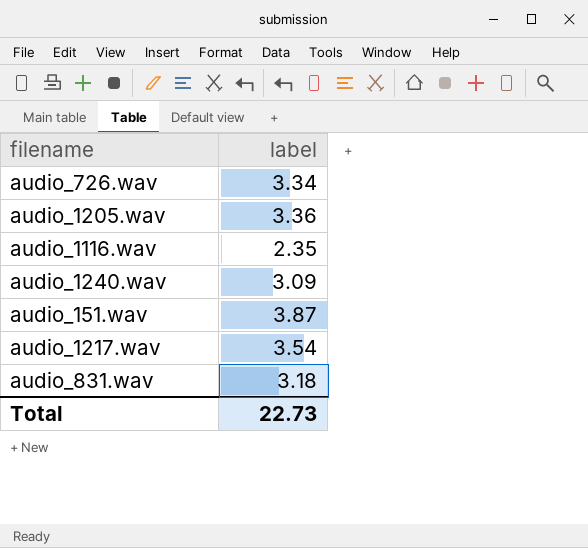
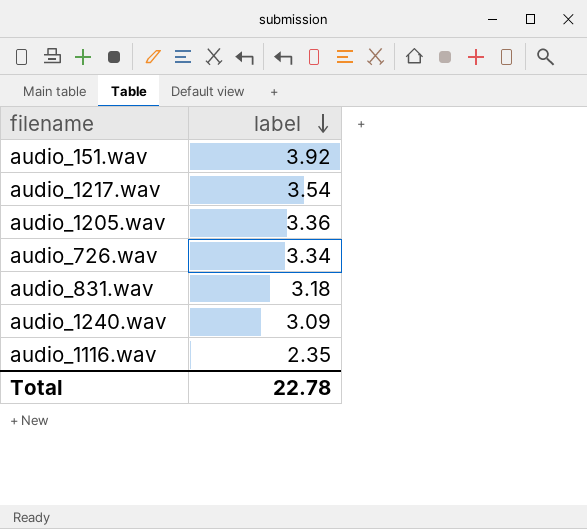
row order: none -> label descending
audio_151.wav | label: 3.87 -> 3.92
Total | label: 22.73 -> 22.78

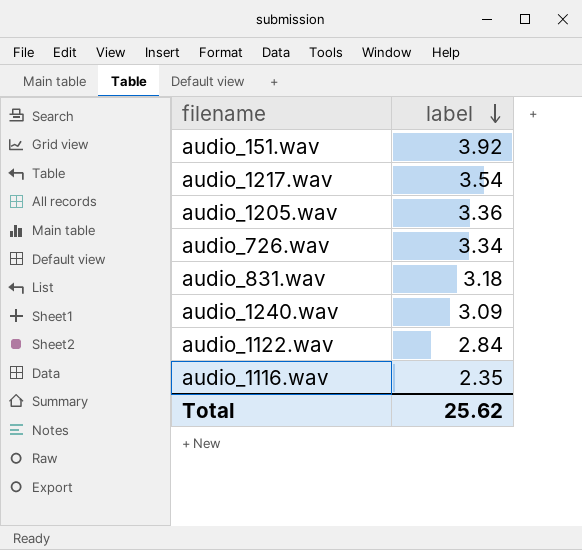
row audio_1122.wav: none -> 2.84
Total | label: 22.78 -> 25.62

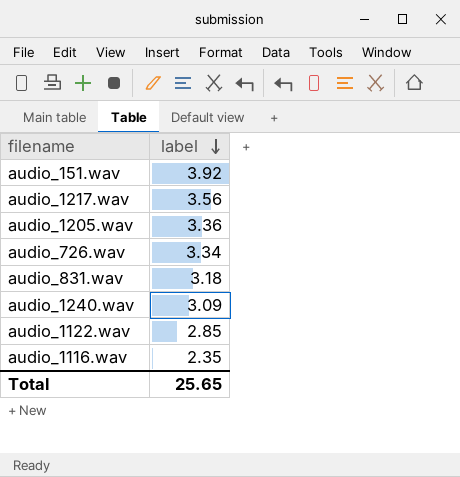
audio_1217.wav | label: 3.54 -> 3.56
audio_1122.wav | label: 2.84 -> 2.85
Total | label: 25.62 -> 25.65

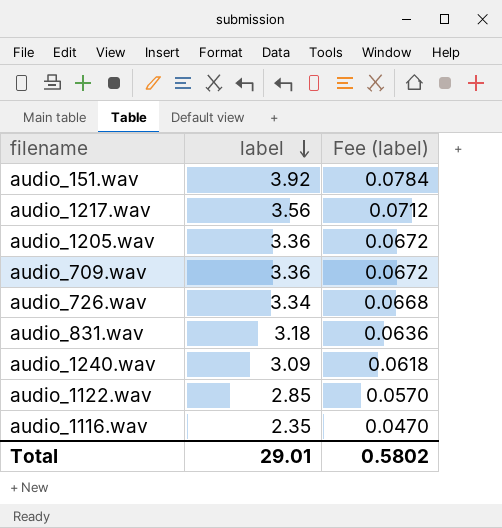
column Fee (label) | formula: none -> [label] * 0.02
row audio_709.wav: none -> 3.36 | 0.0672
Total | label: 25.65 -> 29.01

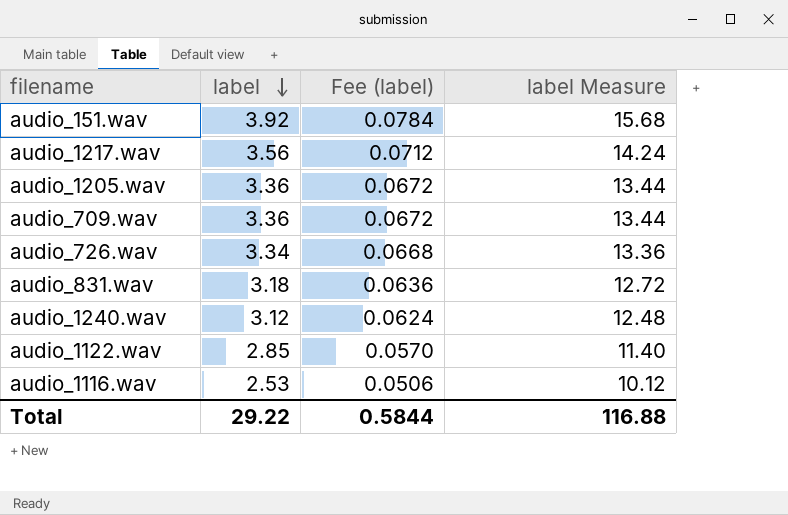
column label Measure | formula: none -> [label] * 4
audio_1240.wav | label: 3.09 -> 3.12
audio_1240.wav | Fee (label): 0.0618 -> 0.0624
audio_1116.wav | label: 2.35 -> 2.53
audio_1116.wav | Fee (label): 0.0470 -> 0.0506
Total | label: 29.01 -> 29.22
Total | Fee (label): 0.5802 -> 0.5844

